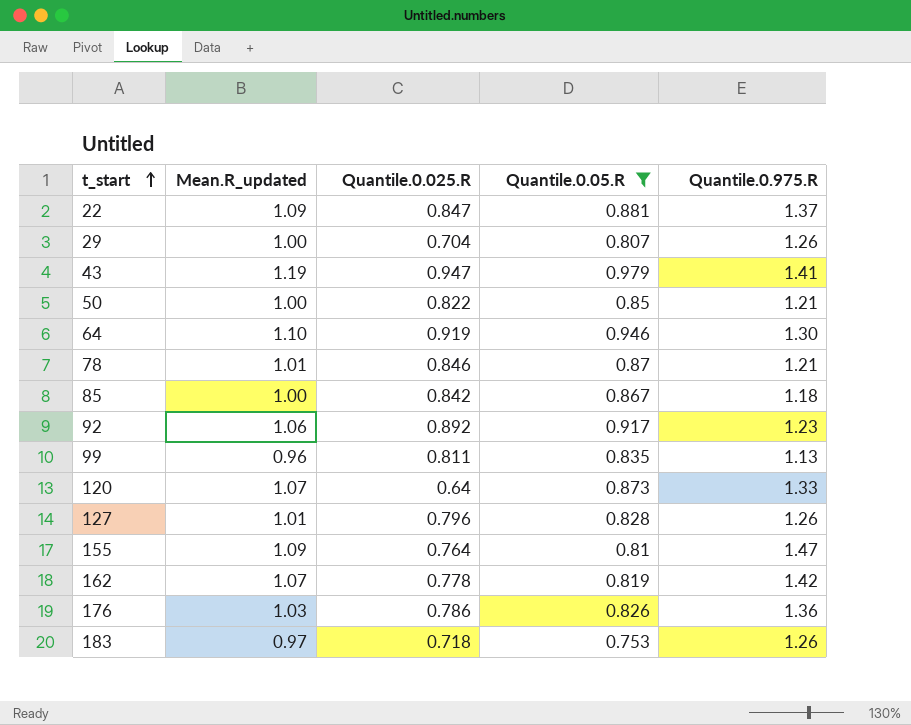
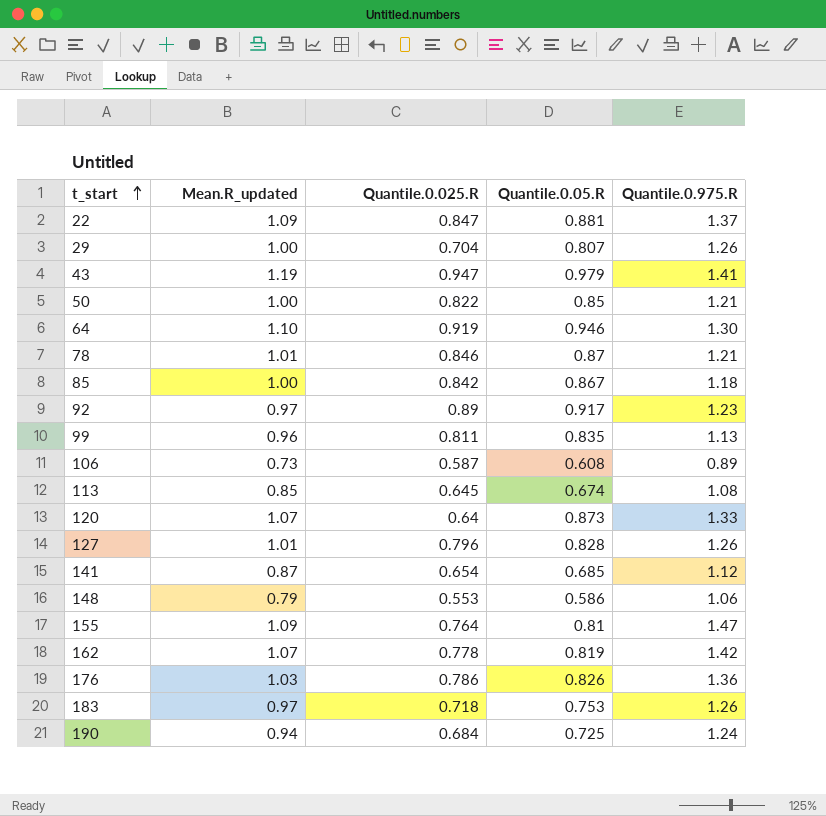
filter: Quantile.0.05.R >= 0.753 -> none
92 | Mean.R_updated: 1.06 -> 0.97
92 | Quantile.0.025.R: 0.892 -> 0.89

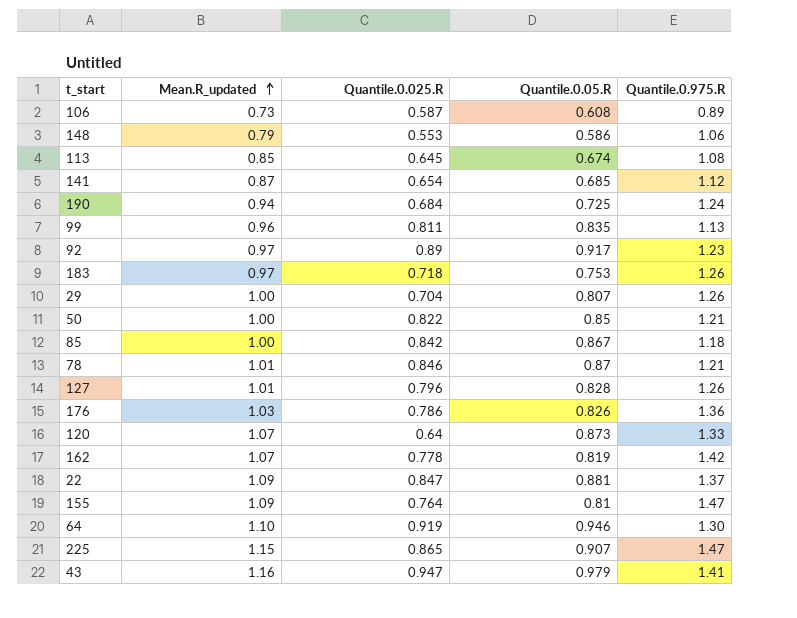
row order: t_start ascending -> Mean.R_updated ascending
row 225: none -> 1.15 | 0.865 | 0.907 | 1.47
43 | Mean.R_updated: 1.19 -> 1.16

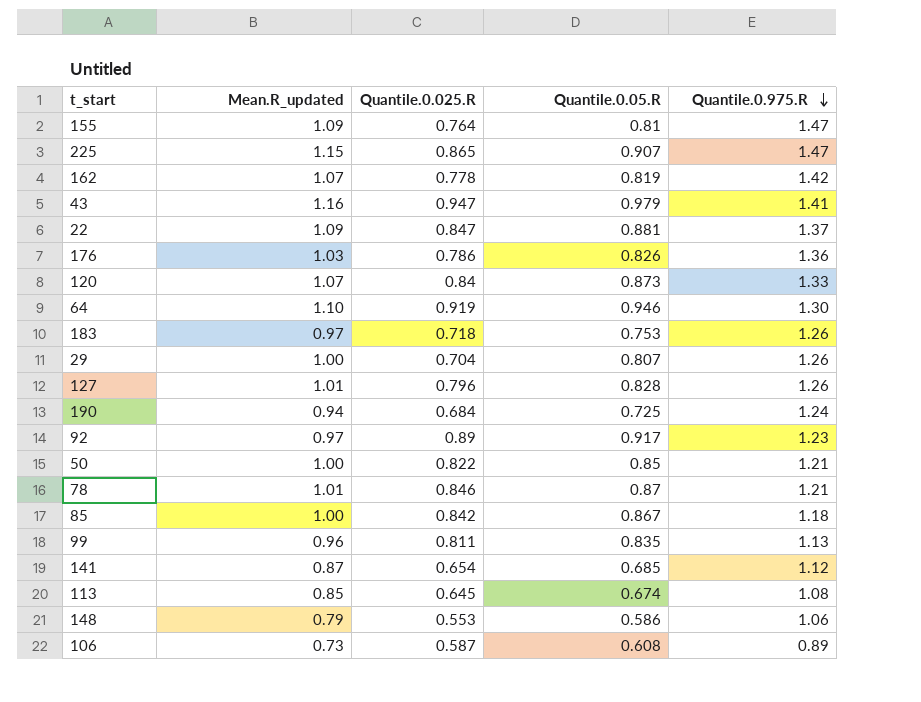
row order: Mean.R_updated ascending -> Quantile.0.975.R descending
120 | Quantile.0.025.R: 0.64 -> 0.84

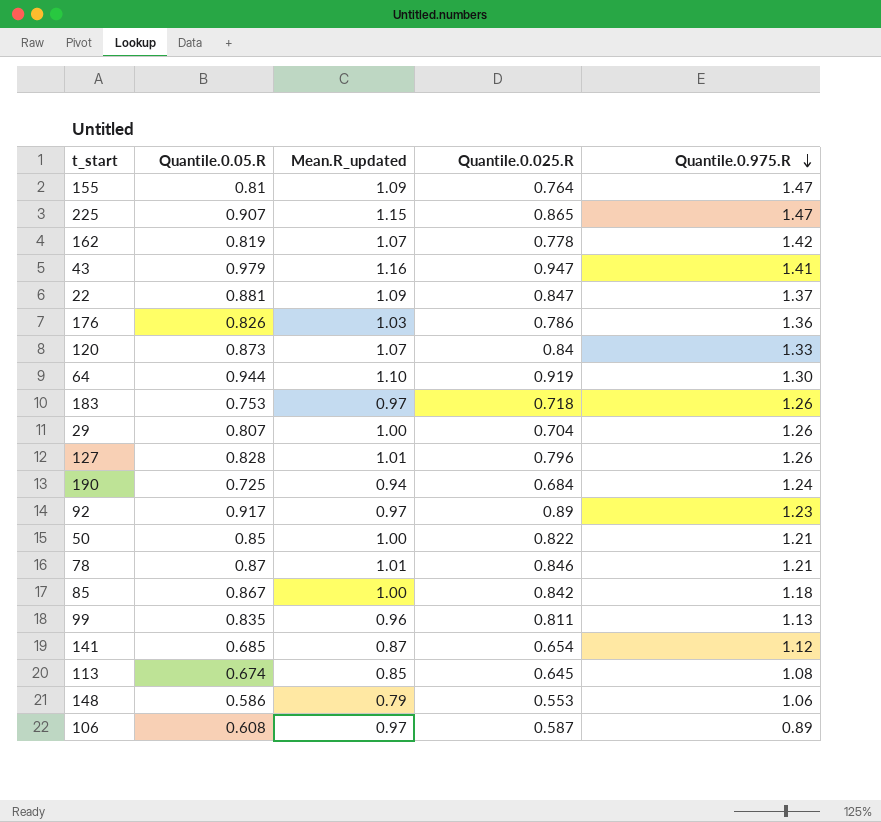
column Quantile.0.05.R | position: 4 -> 2
64 | Quantile.0.05.R: 0.946 -> 0.944
106 | Mean.R_updated: 0.73 -> 0.97

